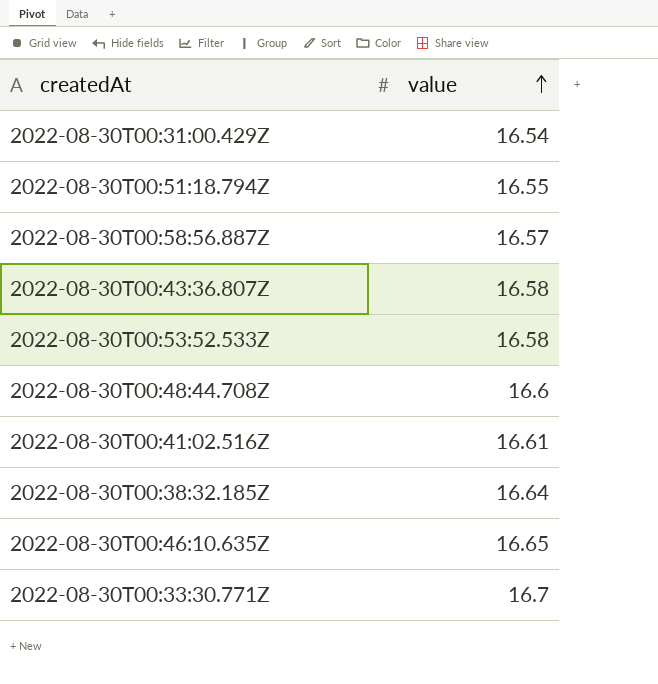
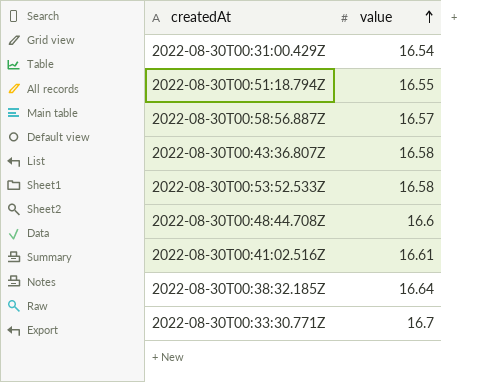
row 2022-08-30T00:46:10.635Z: 16.65 -> none

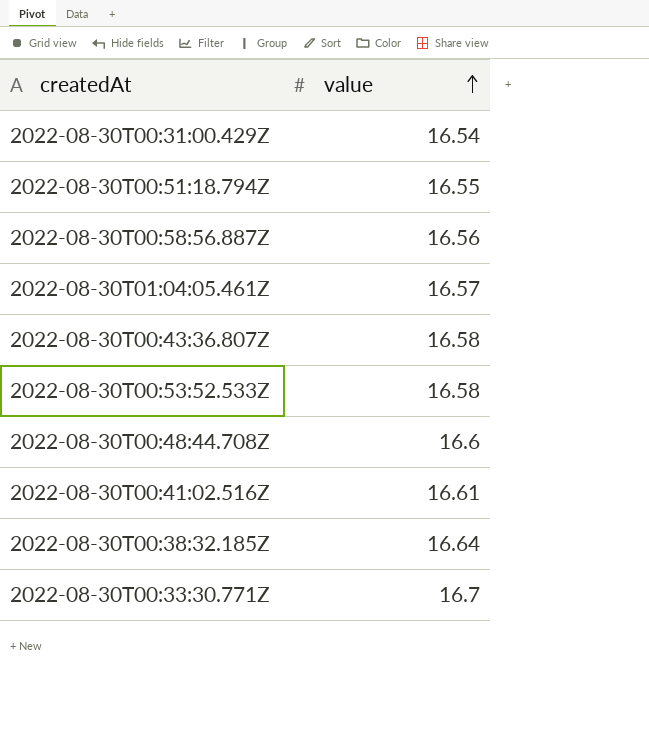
2022-08-30T00:58:56.887Z | value: 16.57 -> 16.56
row 2022-08-30T01:04:05.461Z: none -> 16.57

